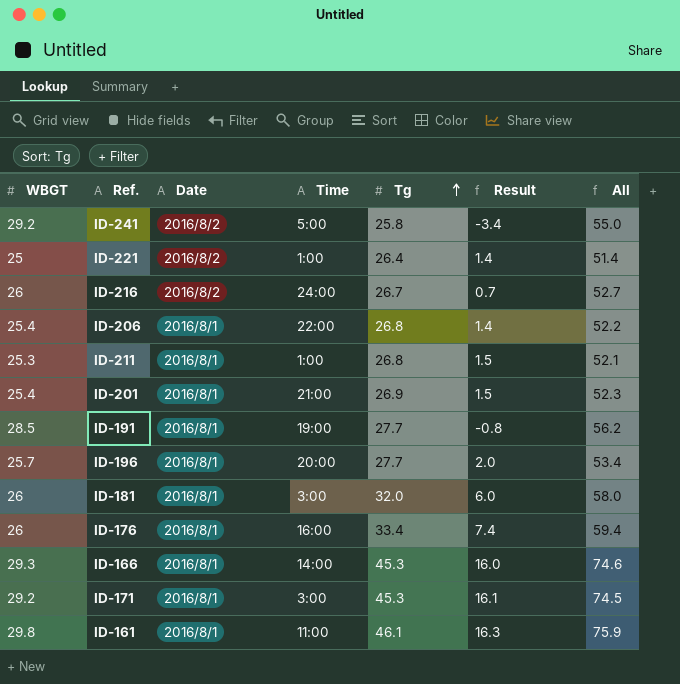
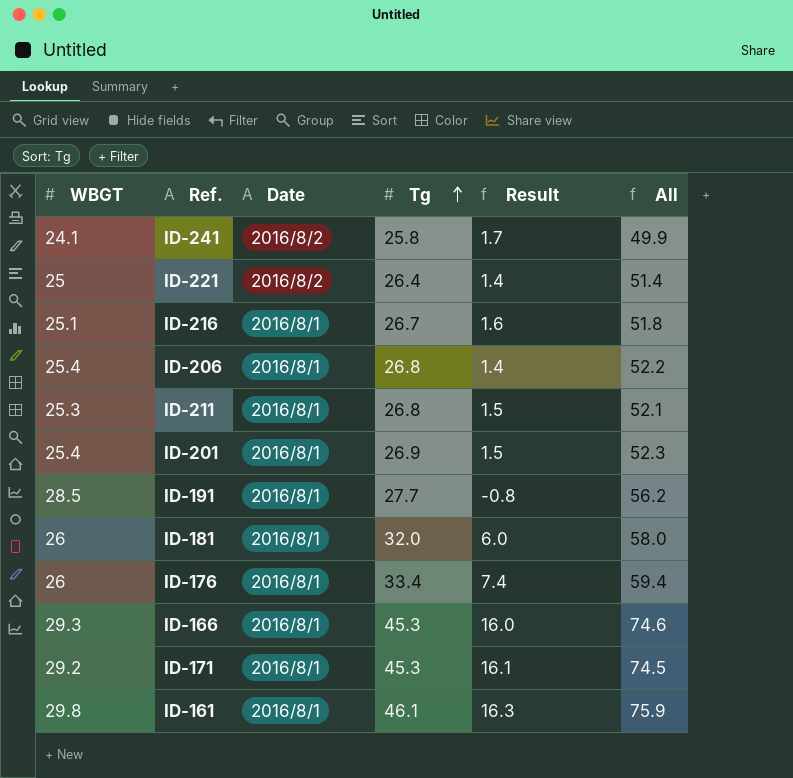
column Time | position: 4 -> none
row ID-196: 25.7 | 2016/8/1 | 20:00 | 27.7 | 2.0 | 53.4 -> none
ID-241 | WBGT: 29.2 -> 24.1
ID-241 | Result: -3.4 -> 1.7
ID-241 | All: 55.0 -> 49.9
ID-216 | WBGT: 26 -> 25.1
ID-216 | Date: 2016/8/2 -> 2016/8/1
ID-216 | Result: 0.7 -> 1.6
ID-216 | All: 52.7 -> 51.8

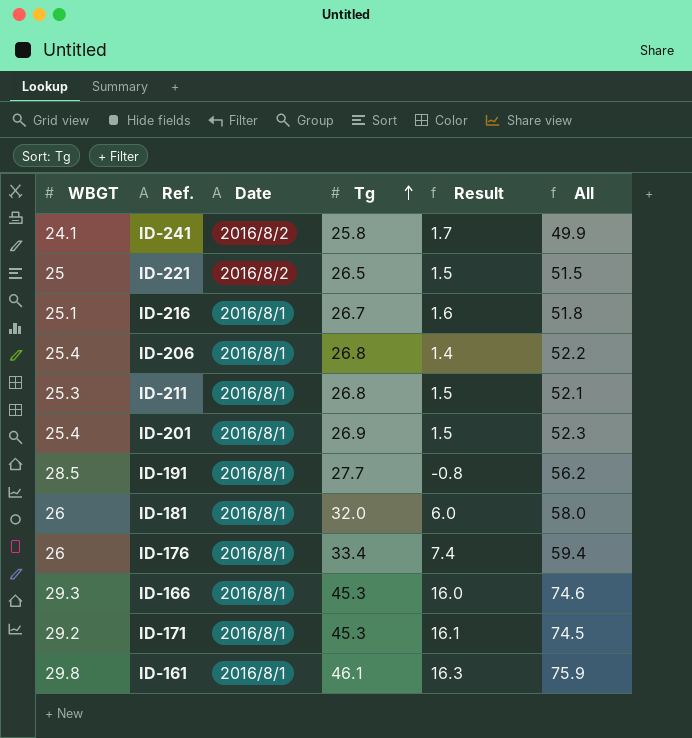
ID-221 | Tg: 26.4 -> 26.5
ID-221 | Result: 1.4 -> 1.5
ID-221 | All: 51.4 -> 51.5

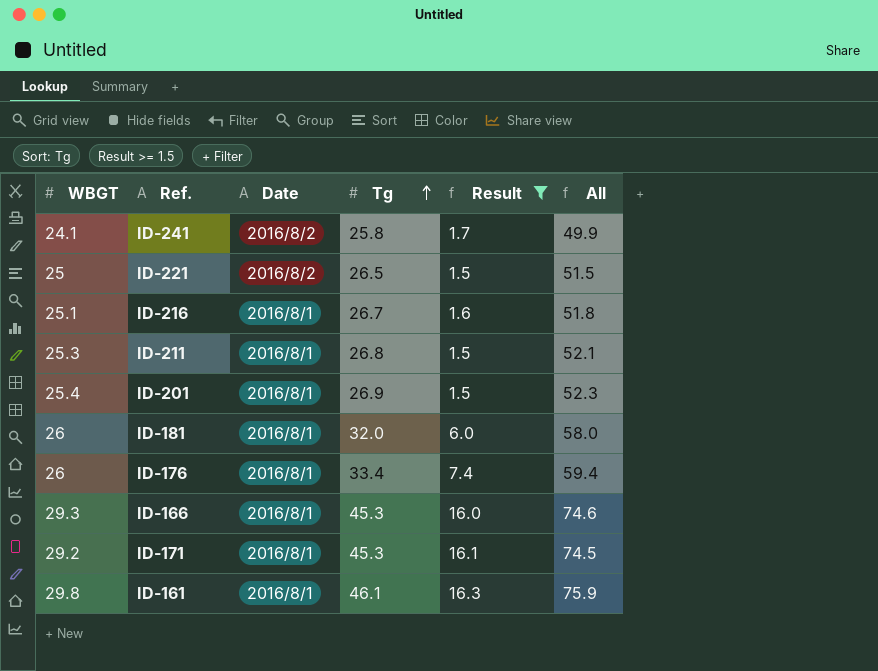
filter: none -> Result >= 1.5

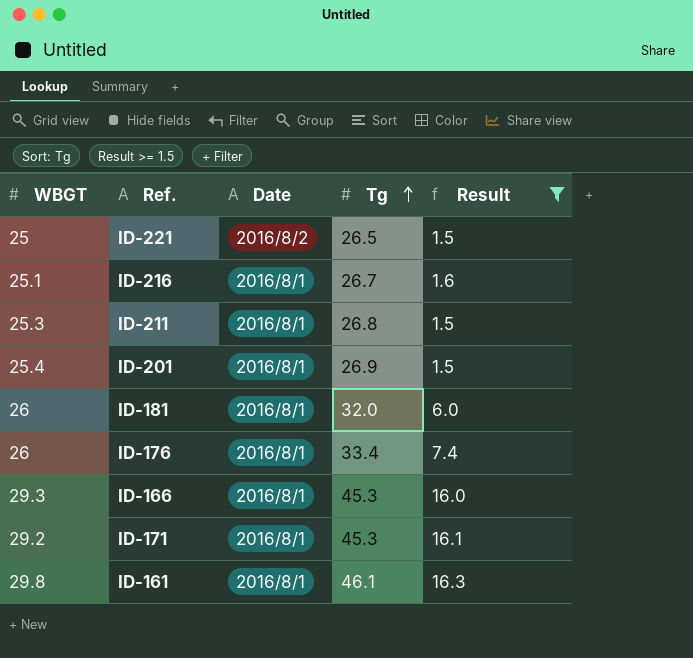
column All | formula: [WBGT] + [Tg] -> none
row ID-241: 24.1 | 2016/8/2 | 25.8 | 1.7 | 49.9 -> none

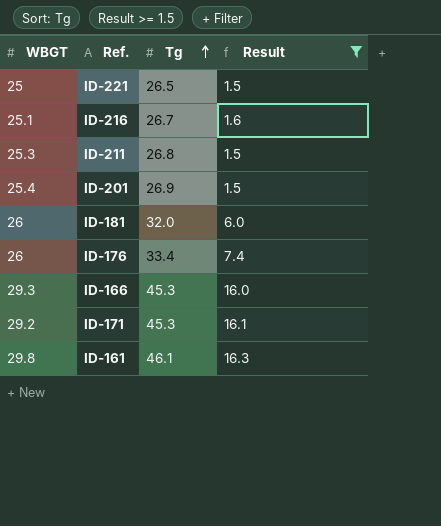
column Date | position: 3 -> none

